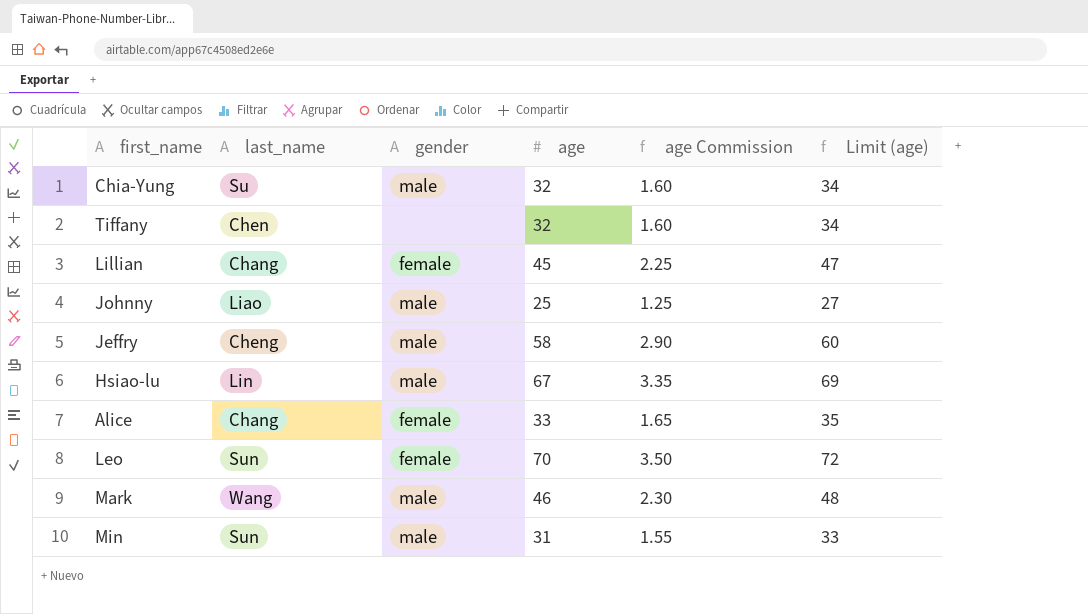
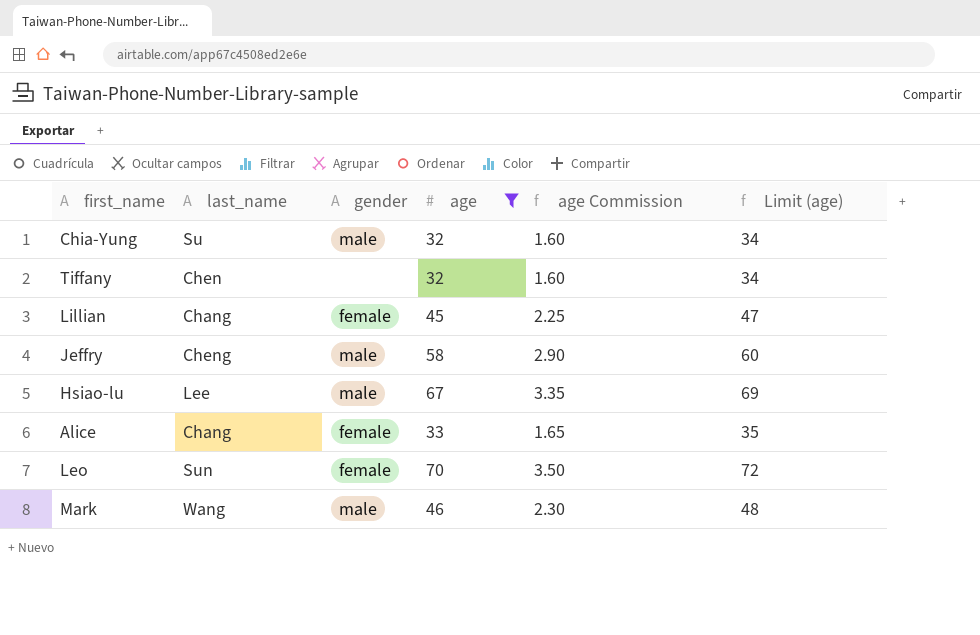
filter: none -> age >= 32
Hsiao-lu | last_name: Lin -> Lee

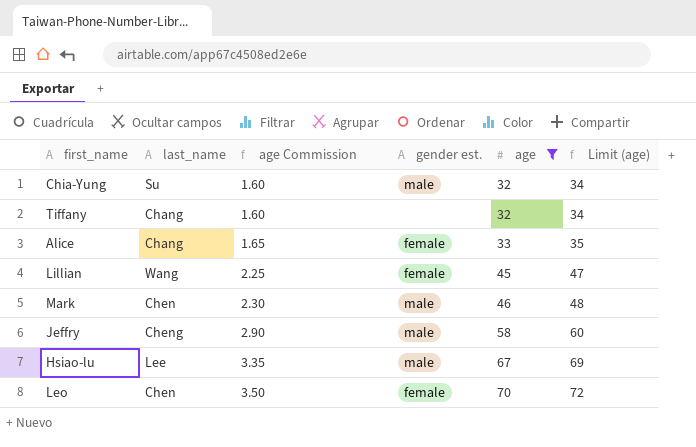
row order: none -> age Commission ascending
column age Commission | position: 5 -> 3
column name: gender -> gender est.
Tiffany | last_name: Chen -> Chang
Lillian | last_name: Chang -> Wang
Mark | last_name: Wang -> Chen
Leo | last_name: Sun -> Chen

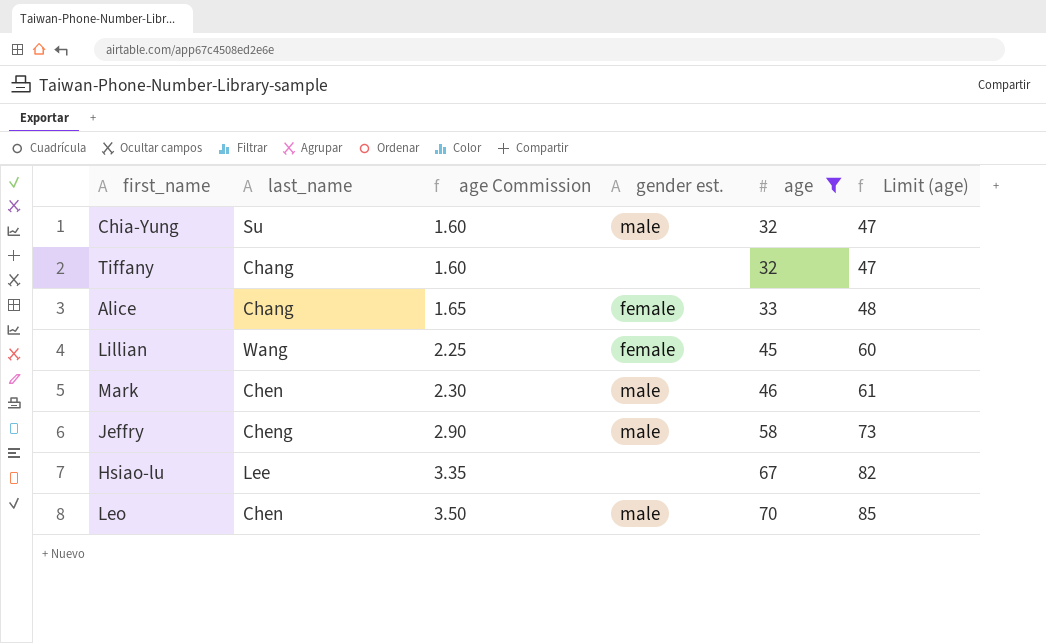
column Limit (age) | formula: [age] + 2 -> [age] + 15
Hsiao-lu | gender est.: male -> none
Leo | gender est.: female -> male

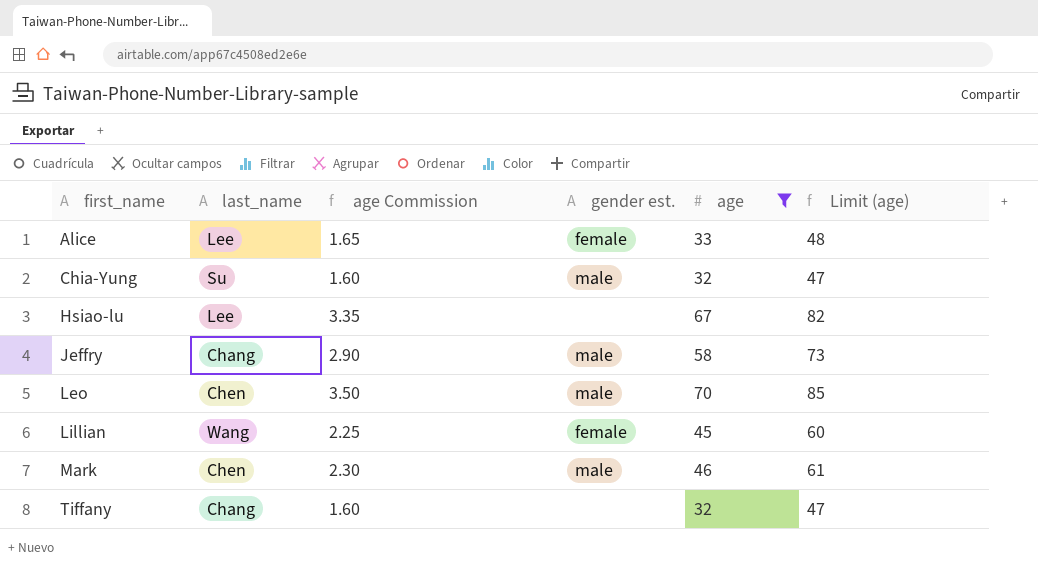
row order: age Commission ascending -> first_name ascending
Alice | last_name: Chang -> Lee
Jeffry | last_name: Cheng -> Chang

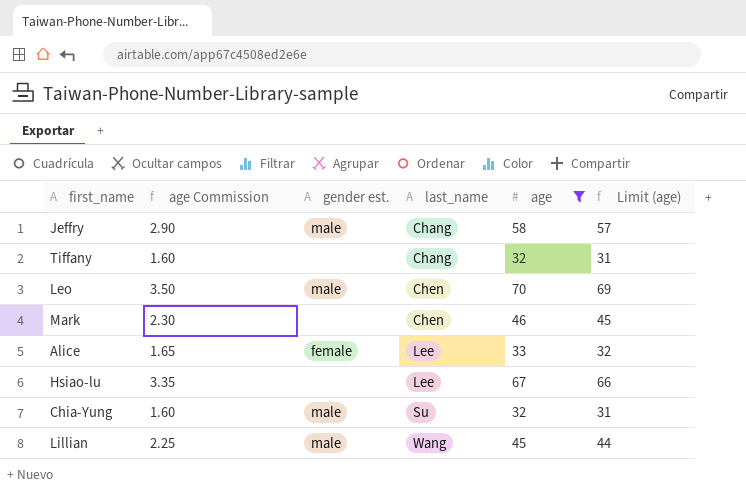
row order: first_name ascending -> last_name ascending
column last_name | position: 2 -> 4
column Limit (age) | formula: [age] + 15 -> [age] - 1
Mark | gender est.: male -> none
Lillian | gender est.: female -> male

